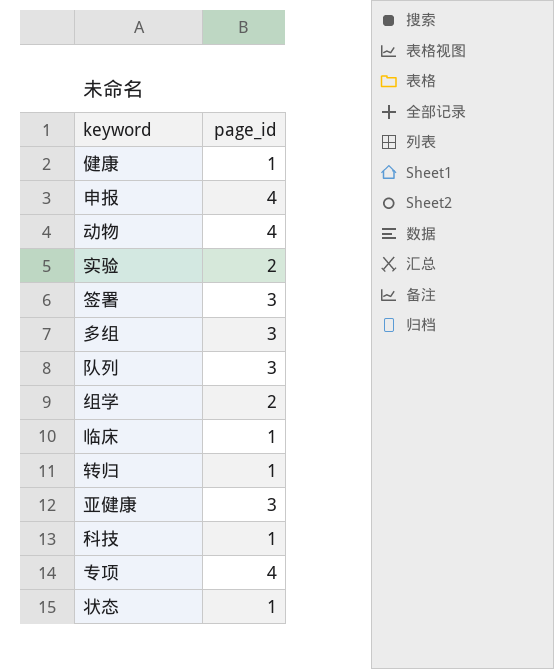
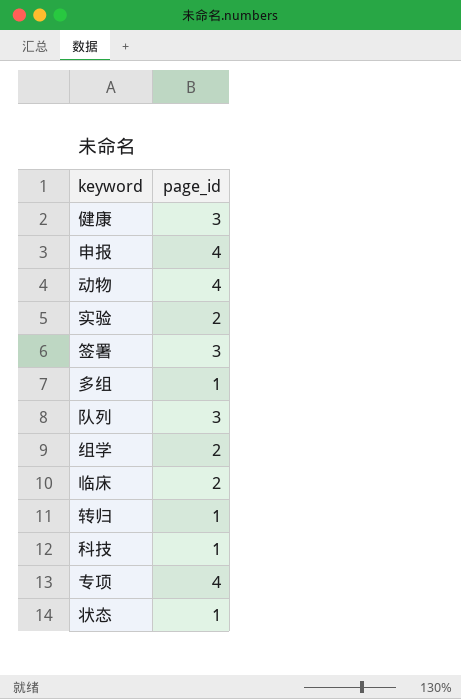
row 亚健康: 3 -> none
健康 | page_id: 1 -> 3
多组 | page_id: 3 -> 1
临床 | page_id: 1 -> 2

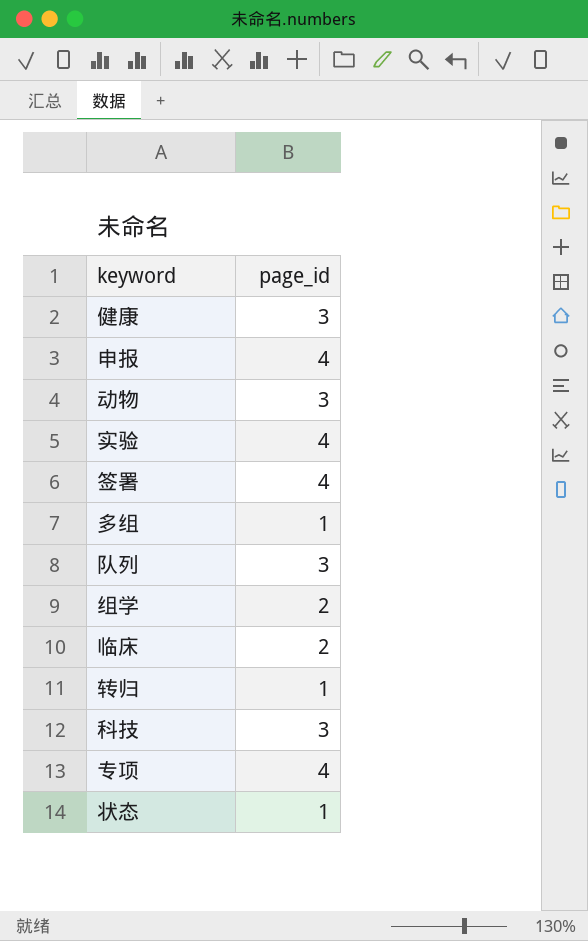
动物 | page_id: 4 -> 3
实验 | page_id: 2 -> 4
签署 | page_id: 3 -> 4
科技 | page_id: 1 -> 3

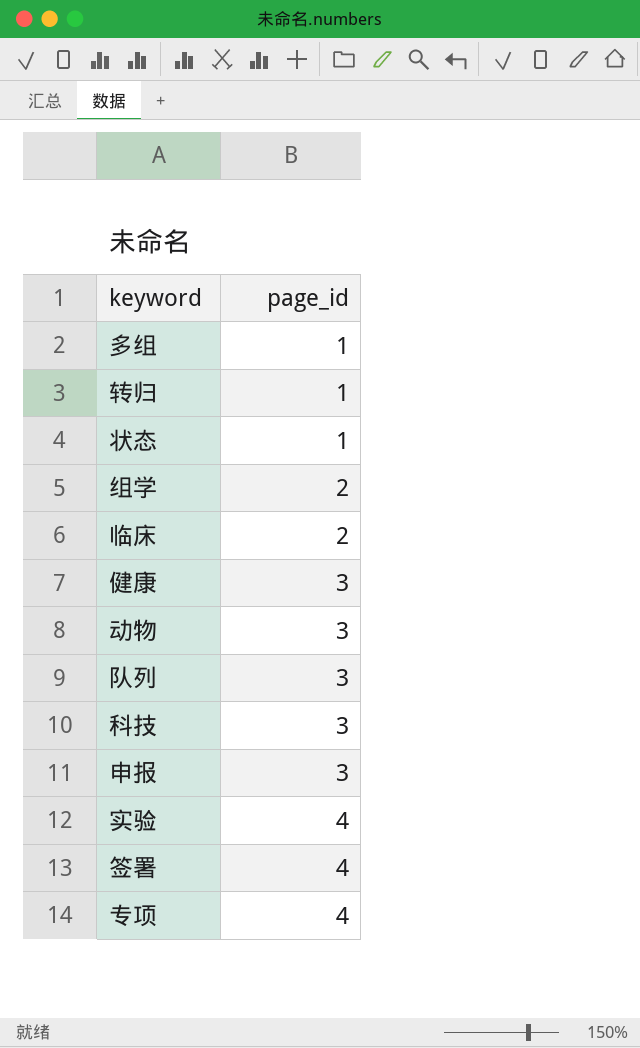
row order: none -> page_id ascending
申报 | page_id: 4 -> 3

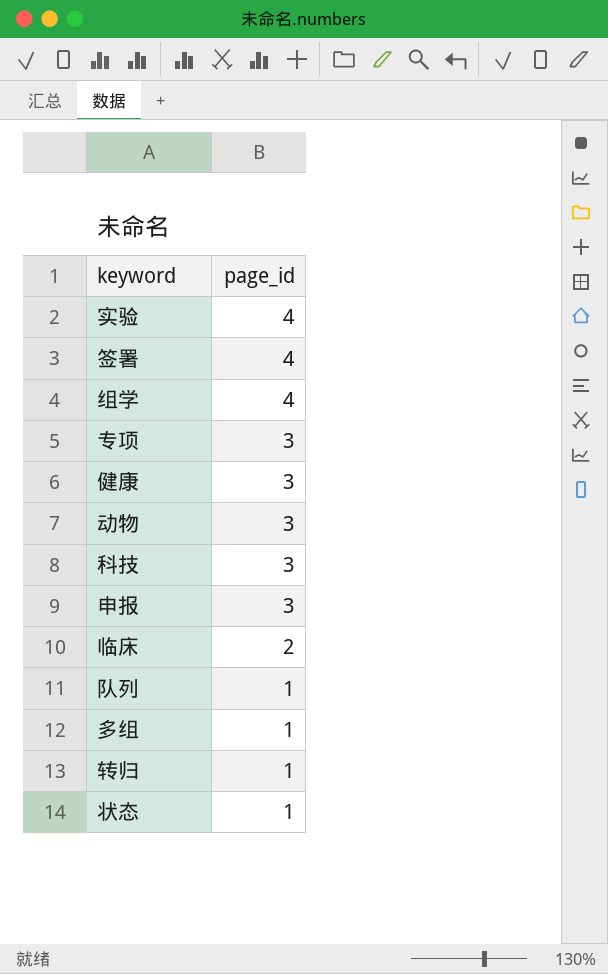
row order: page_id ascending -> page_id descending
组学 | page_id: 2 -> 4
专项 | page_id: 4 -> 3
队列 | page_id: 3 -> 1

